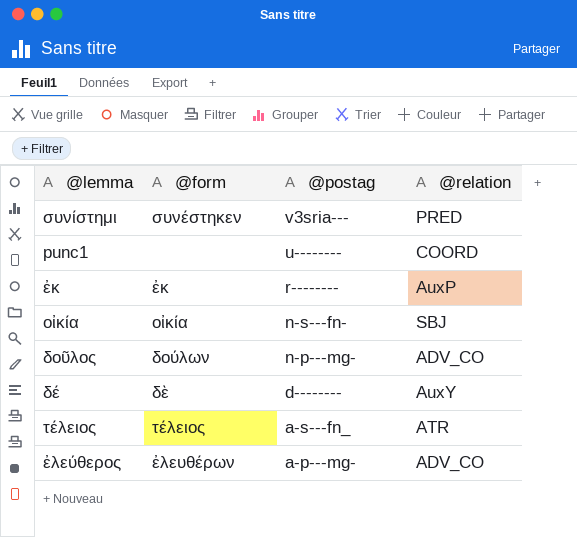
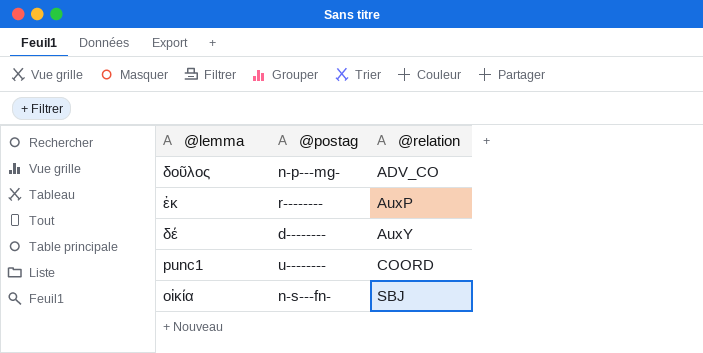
row order: @postag descending -> @relation ascending
column @form | position: 2 -> none
row συνίστημι: συνέστηκεν | v3sria--- | PRED -> none
row τέλειος: τέλειος | a-s---fn_ | ATR -> none
row ἐλεύθερος: ἐλευθέρων | a-p---mg- | ADV_CO -> none

